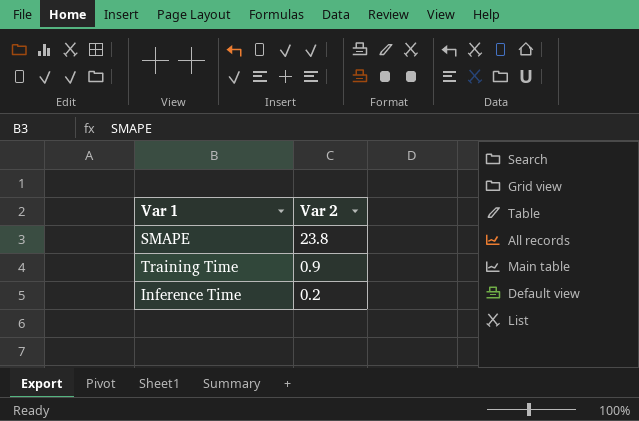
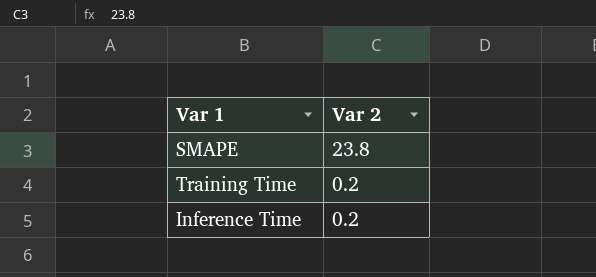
Training Time | Var 2: 0.9 -> 0.2

